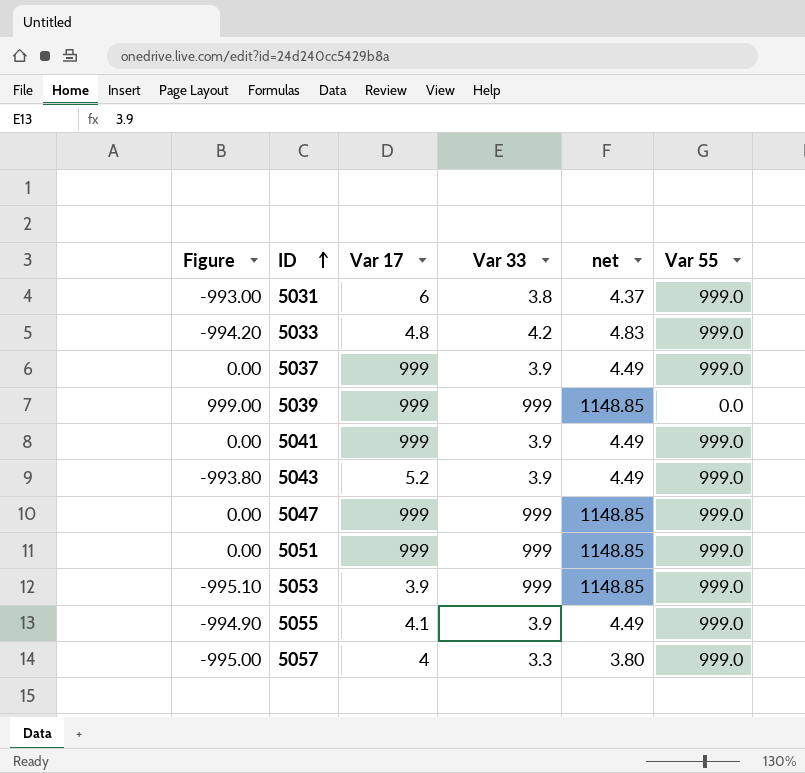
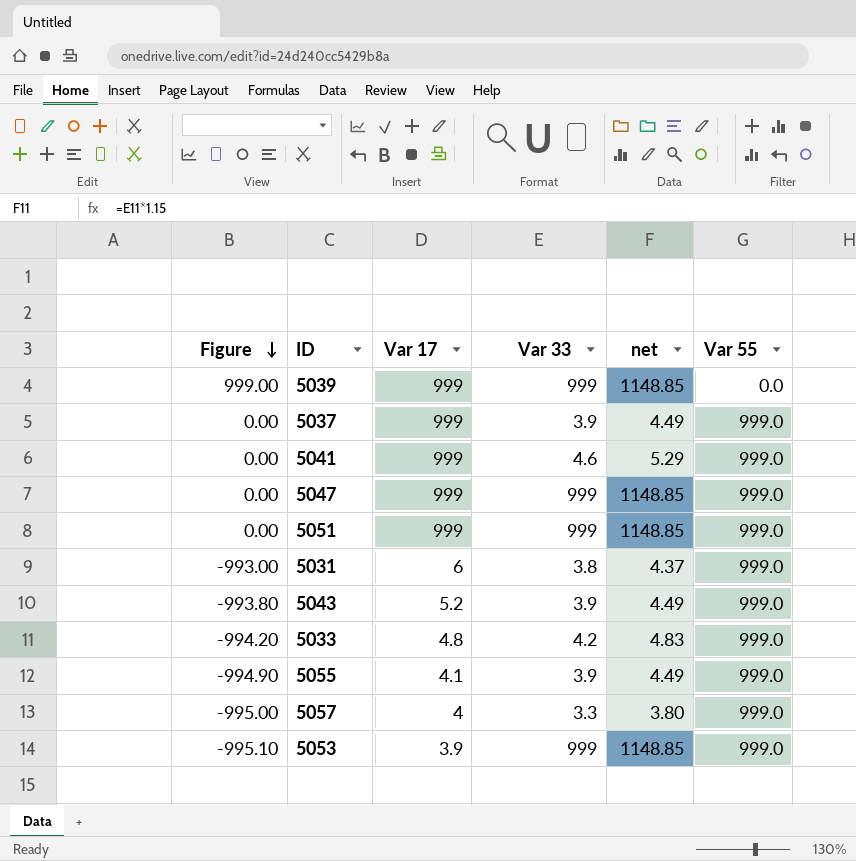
row order: ID ascending -> Figure descending
5041 | Var 33: 3.9 -> 4.6
5041 | net: 4.49 -> 5.29

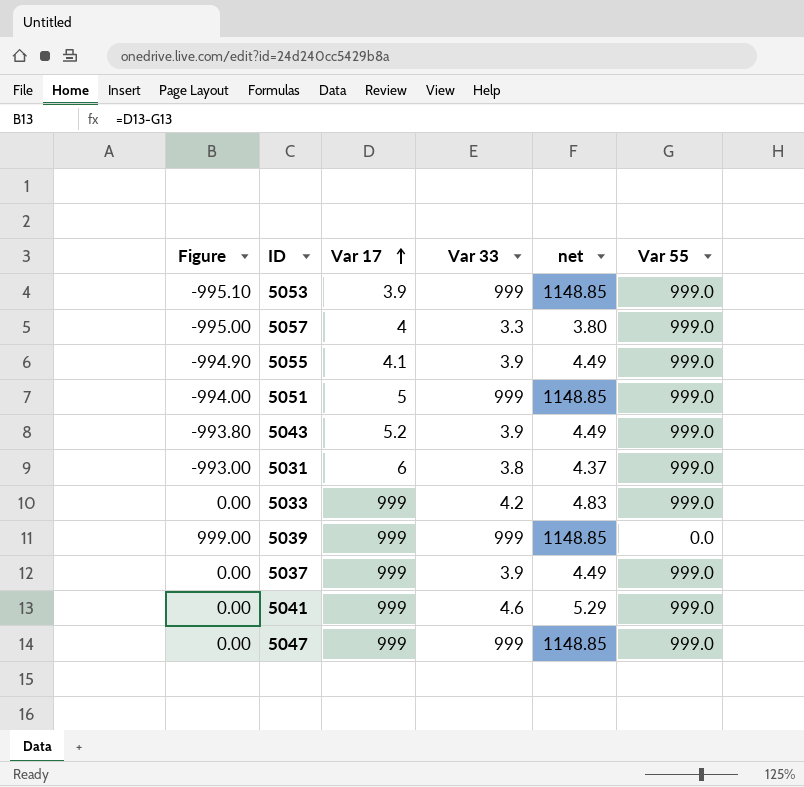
row order: Figure descending -> Var 17 ascending
5051 | Figure: 0.00 -> -994.00
5051 | Var 17: 999 -> 5
5033 | Figure: -994.20 -> 0.00
5033 | Var 17: 4.8 -> 999

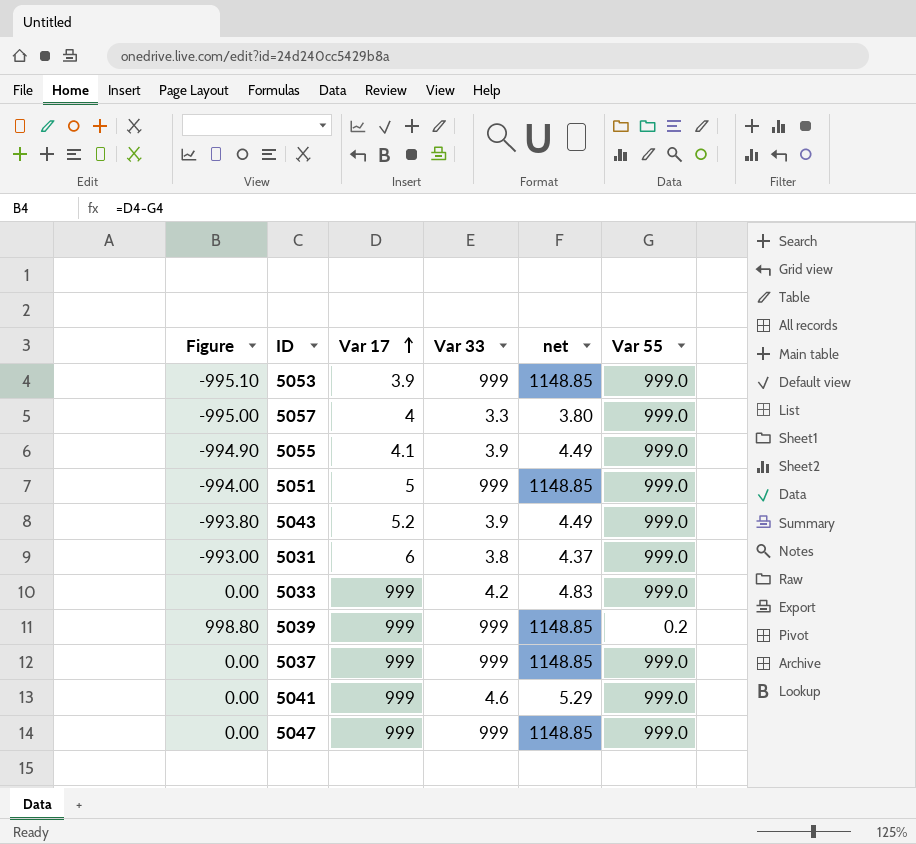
5039 | Figure: 999.00 -> 998.80
5039 | Var 55: 0.0 -> 0.2
5037 | Var 33: 3.9 -> 999
5037 | net: 4.49 -> 1148.85

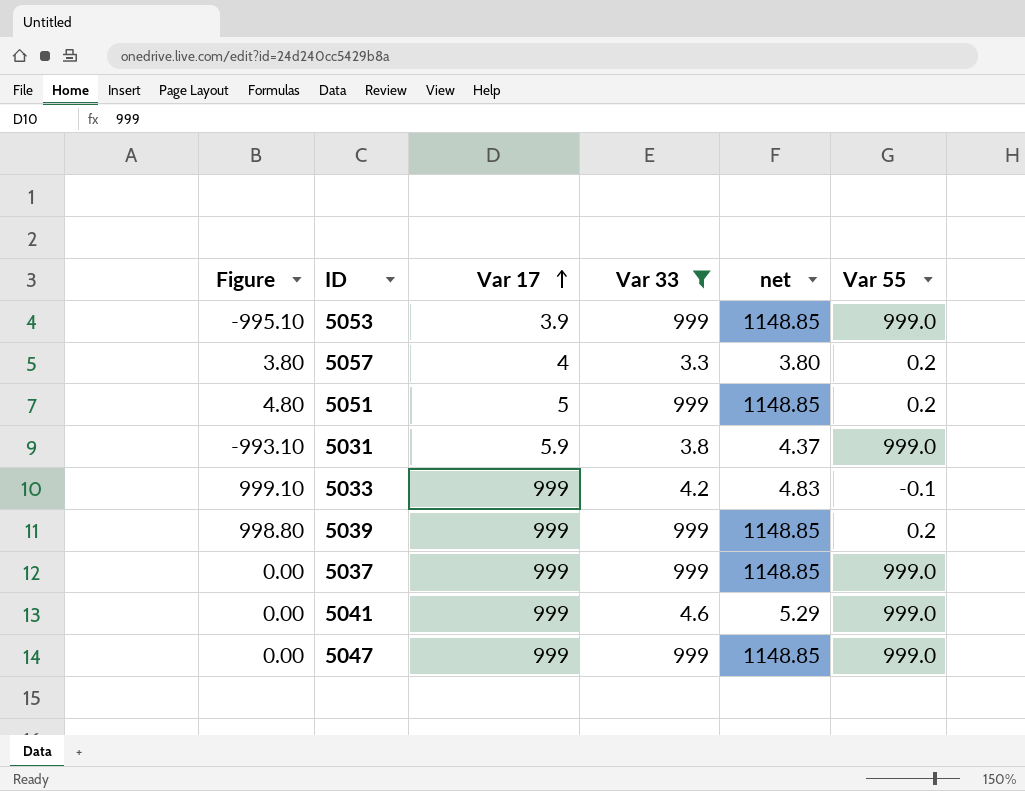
filter: none -> Var 33 != 3.9
5057 | Figure: -995.00 -> 3.80
5057 | Var 55: 999.0 -> 0.2
5051 | Figure: -994.00 -> 4.80
5051 | Var 55: 999.0 -> 0.2
5031 | Figure: -993.00 -> -993.10
5031 | Var 17: 6 -> 5.9
5033 | Figure: 0.00 -> 999.10
5033 | Var 55: 999.0 -> -0.1

